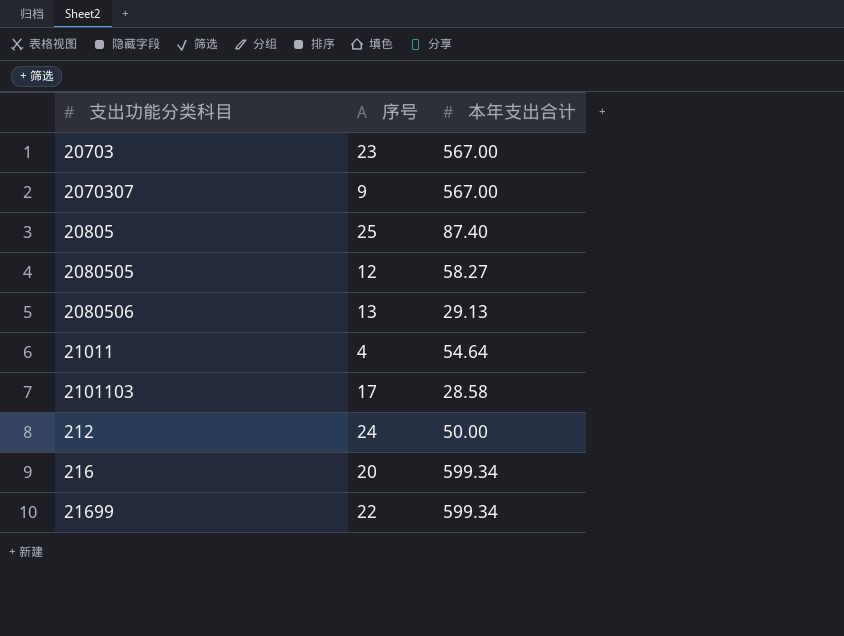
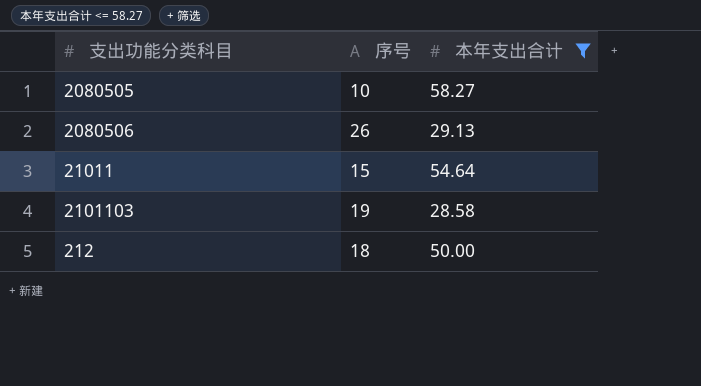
filter: none -> 本年支出合计 <= 58.27
2080505 | 序号: 12 -> 10
2080506 | 序号: 13 -> 26
21011 | 序号: 4 -> 15
2101103 | 序号: 17 -> 19
212 | 序号: 24 -> 18

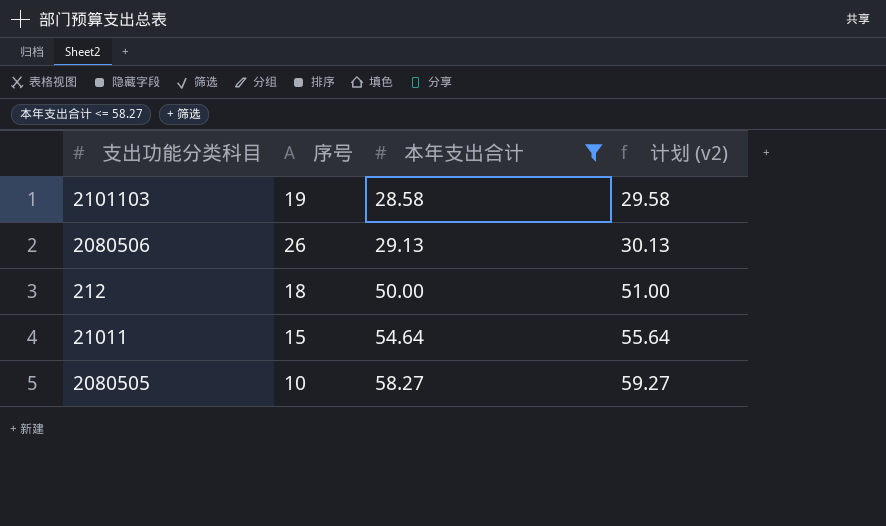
row order: none -> 本年支出合计 ascending
column 计划 (v2) | formula: none -> [本年支出合计] + 1

